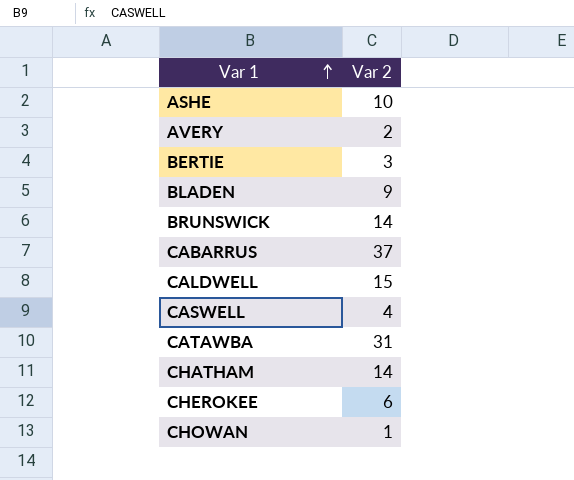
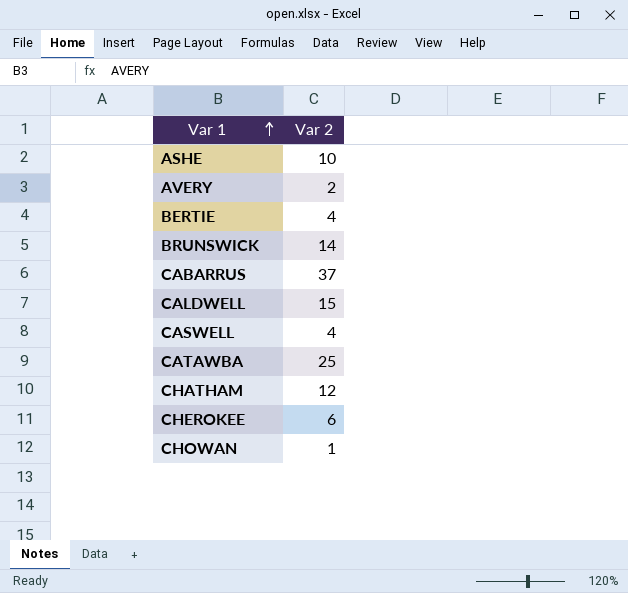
row BLADEN: 9 -> none
BERTIE | Var 2: 3 -> 4
CATAWBA | Var 2: 31 -> 25
CHATHAM | Var 2: 14 -> 12

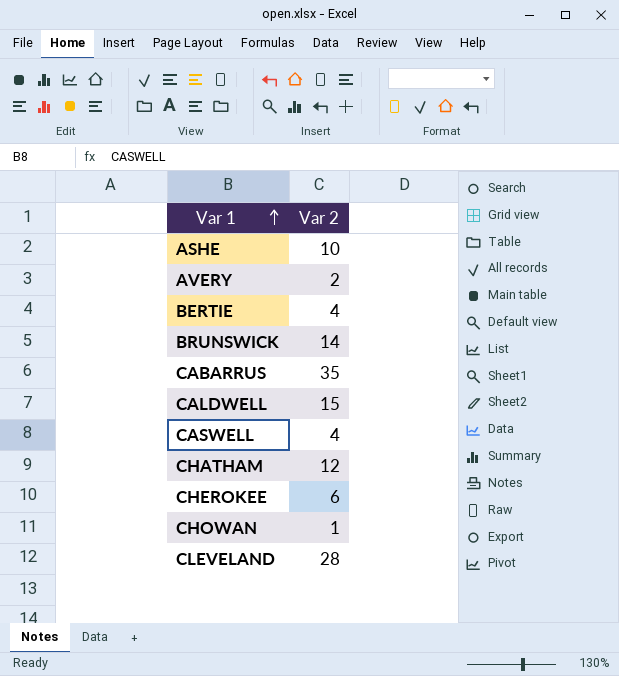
row CATAWBA: 25 -> none
CABARRUS | Var 2: 37 -> 35
row CLEVELAND: none -> 28

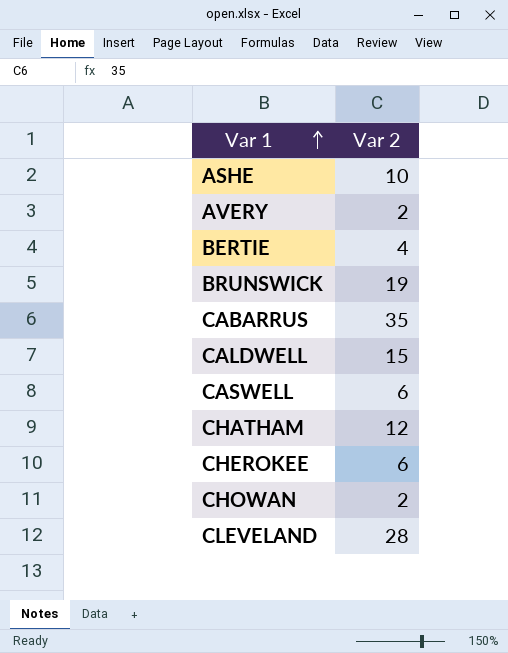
BRUNSWICK | Var 2: 14 -> 19
CASWELL | Var 2: 4 -> 6
CHOWAN | Var 2: 1 -> 2

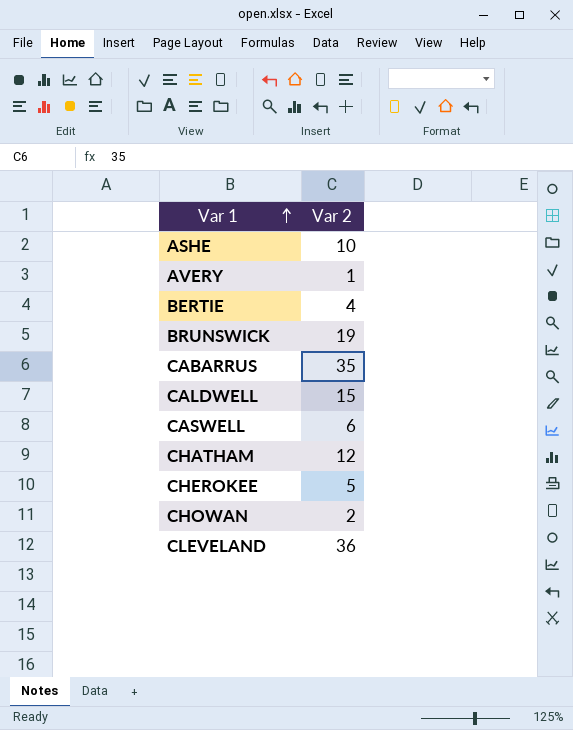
AVERY | Var 2: 2 -> 1
CHEROKEE | Var 2: 6 -> 5
CLEVELAND | Var 2: 28 -> 36

